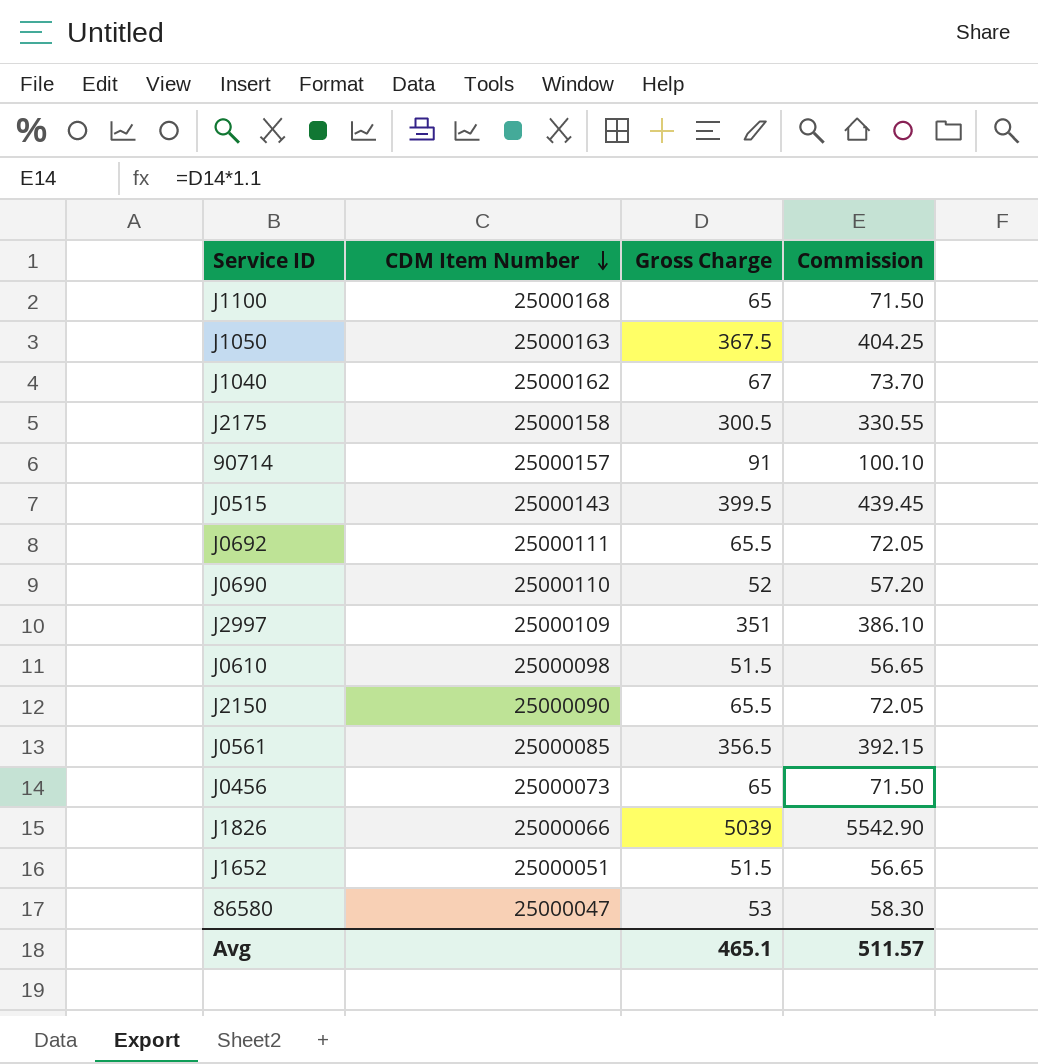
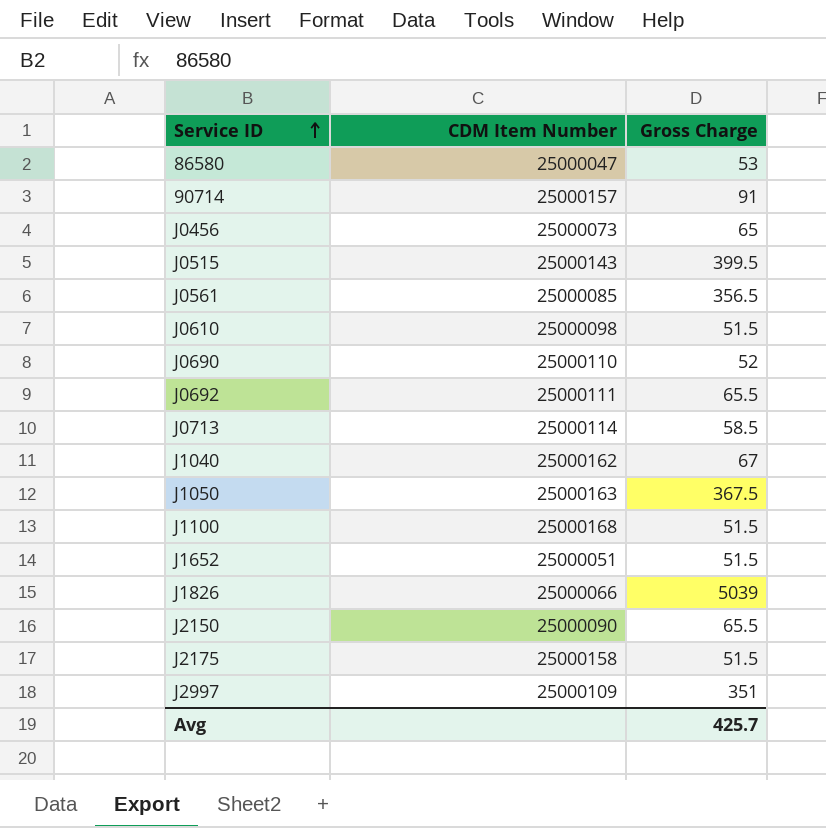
row order: CDM Item Number descending -> Service ID ascending
column Commission | formula: [Gross Charge] * 1.1 -> none
row J0713: none -> 25000114 | 58.5
J1100 | Gross Charge: 65 -> 51.5
J2175 | Gross Charge: 300.5 -> 51.5
Avg | Gross Charge: 465.1 -> 425.7

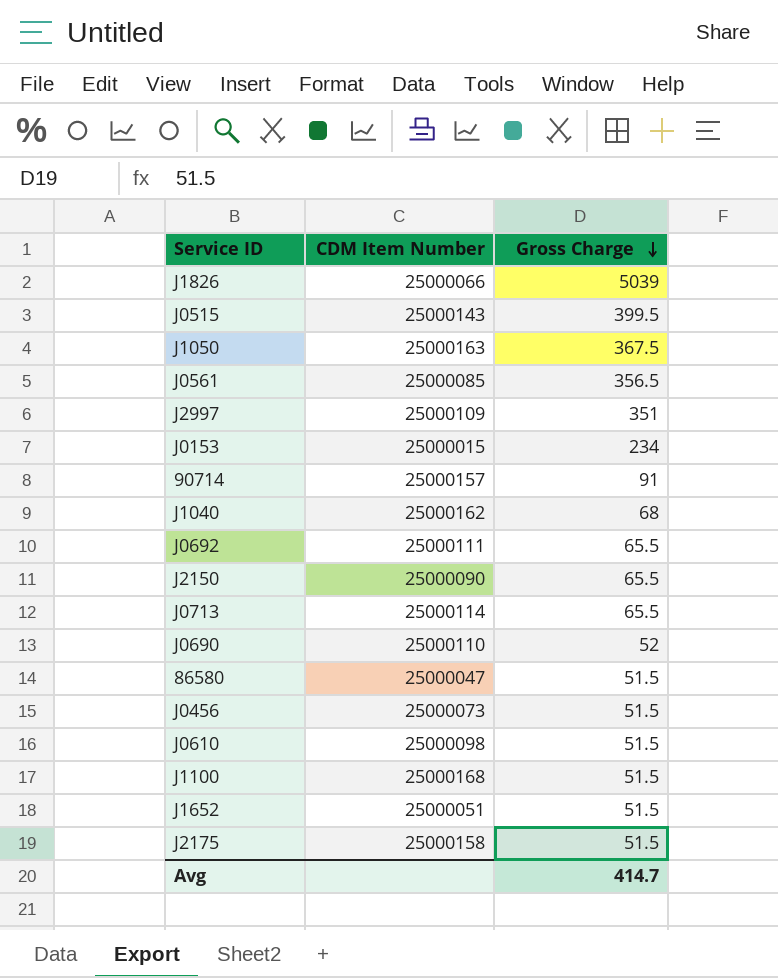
row order: Service ID ascending -> Gross Charge descending
row J0153: none -> 25000015 | 234
J1040 | Gross Charge: 67 -> 68
J0713 | Gross Charge: 58.5 -> 65.5
86580 | Gross Charge: 53 -> 51.5
J0456 | Gross Charge: 65 -> 51.5
Avg | Gross Charge: 425.7 -> 414.7

